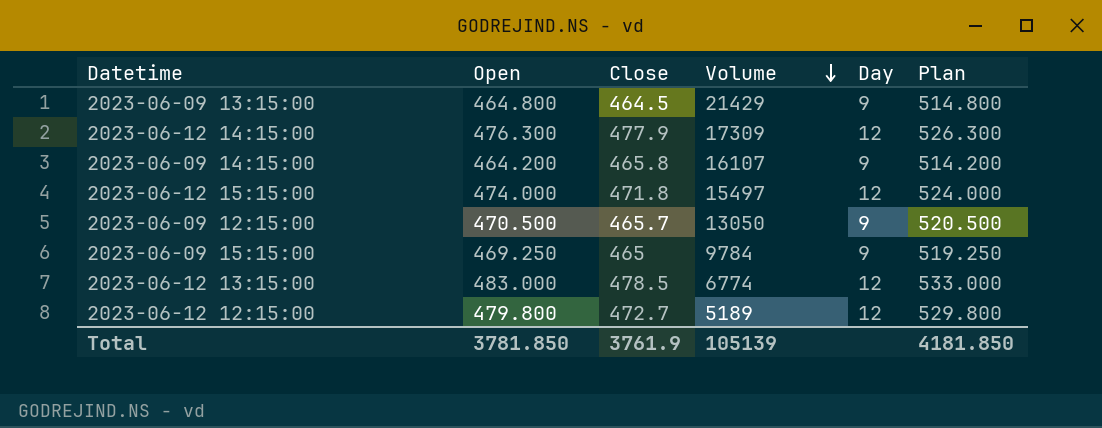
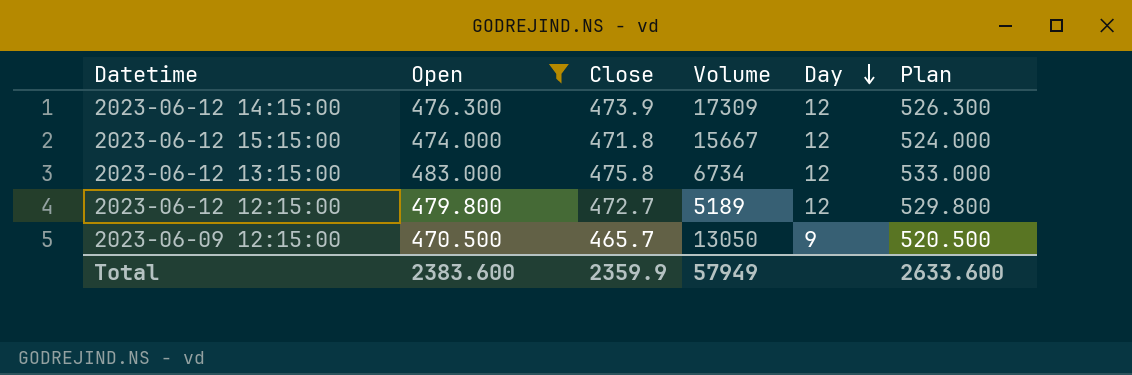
filter: none -> Open >= 470.500
row order: Volume descending -> Day descending
2023-06-12 14:15:00 | Close: 477.9 -> 473.9
2023-06-12 15:15:00 | Volume: 15497 -> 15667
2023-06-12 13:15:00 | Close: 478.5 -> 475.8
2023-06-12 13:15:00 | Volume: 6774 -> 6734
Total | Open: 3781.850 -> 2383.600
Total | Close: 3761.9 -> 2359.9
Total | Volume: 105139 -> 57949
Total | Plan: 4181.850 -> 2633.600

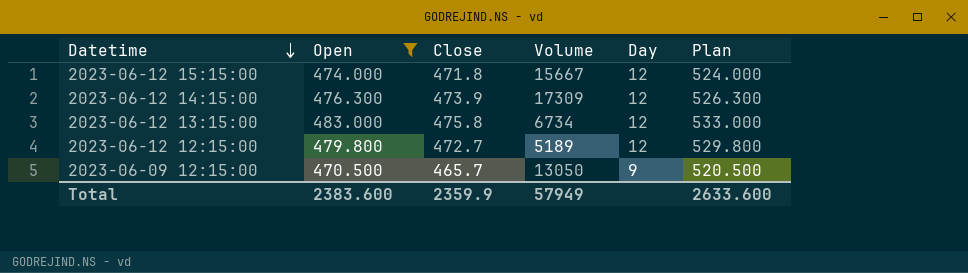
row order: Day descending -> Datetime descending

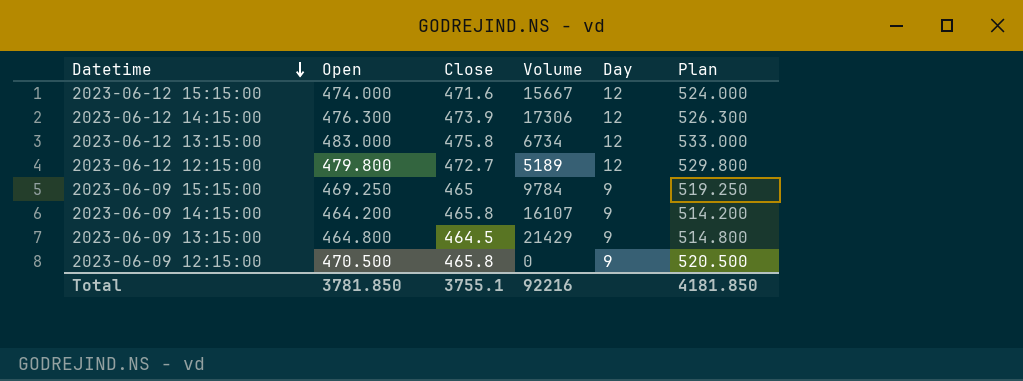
filter: Open >= 470.500 -> none
2023-06-12 15:15:00 | Close: 471.8 -> 471.6
2023-06-12 14:15:00 | Volume: 17309 -> 17306
2023-06-09 12:15:00 | Close: 465.7 -> 465.8
2023-06-09 12:15:00 | Volume: 13050 -> 0
Total | Open: 2383.600 -> 3781.850
Total | Close: 2359.9 -> 3755.1
Total | Volume: 57949 -> 92216
Total | Plan: 2633.600 -> 4181.850

